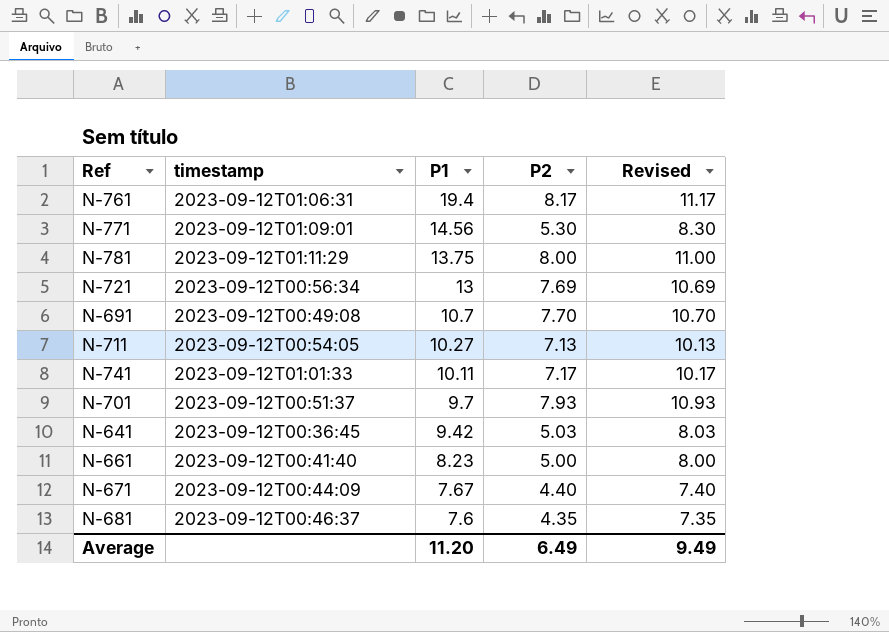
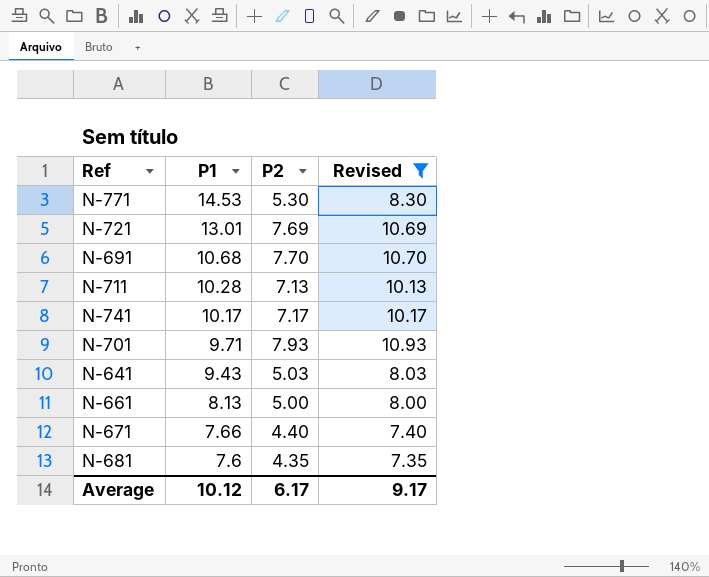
filter: none -> Revised <= 10.93
column timestamp | position: 2 -> none
N-771 | P1: 14.56 -> 14.53
N-721 | P1: 13 -> 13.01
N-691 | P1: 10.7 -> 10.68
N-711 | P1: 10.27 -> 10.28
N-741 | P1: 10.11 -> 10.17
N-701 | P1: 9.7 -> 9.71
N-641 | P1: 9.42 -> 9.43
N-661 | P1: 8.23 -> 8.13
N-671 | P1: 7.67 -> 7.66
Average | P1: 11.20 -> 10.12
Average | P2: 6.49 -> 6.17
Average | Revised: 9.49 -> 9.17

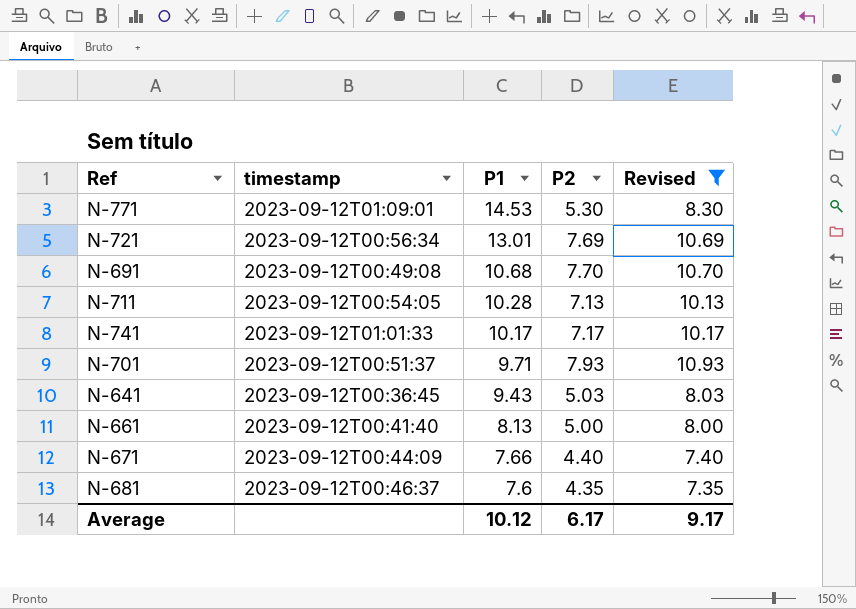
column timestamp | position: none -> 2

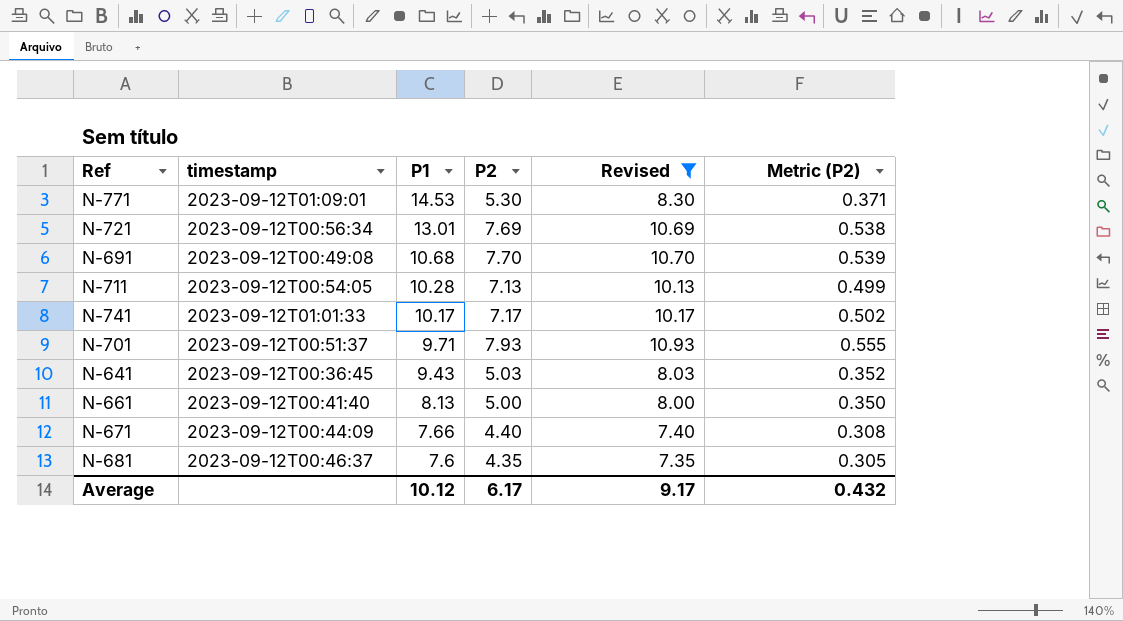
column Metric (P2) | formula: none -> [P2] * 0.07

